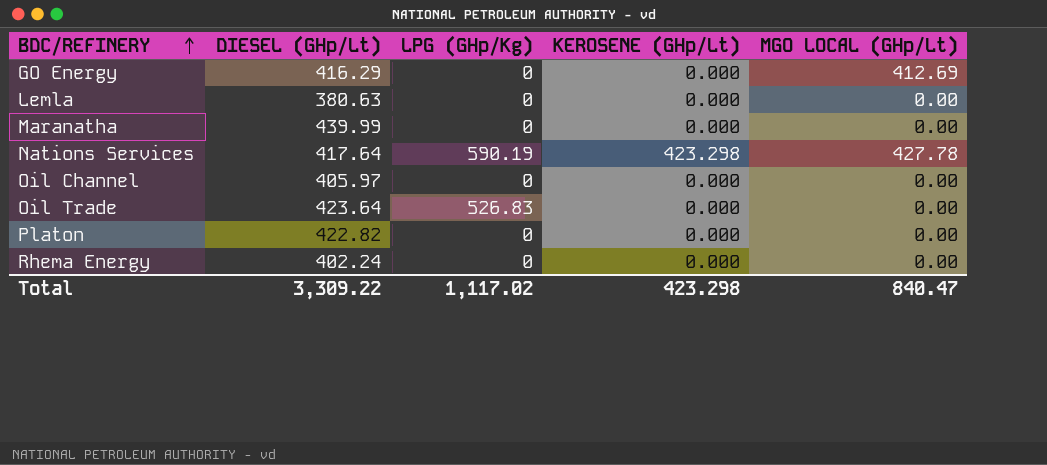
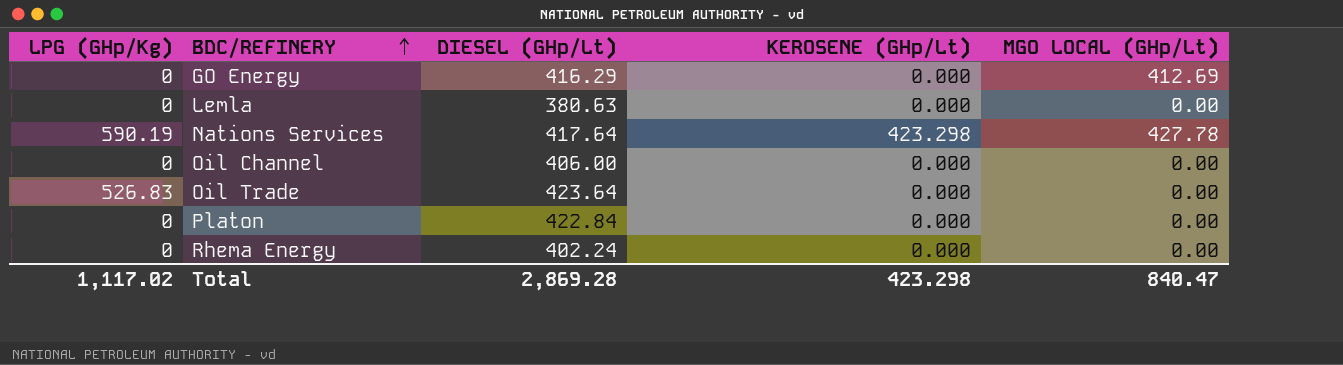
column LPG (GHp/Kg) | position: 3 -> 1
row Maranatha: 439.99 | 0 | 0.000 | 0.00 -> none
Oil Channel | DIESEL (GHp/Lt): 405.97 -> 406.00
Platon | DIESEL (GHp/Lt): 422.82 -> 422.84
Total | DIESEL (GHp/Lt): 3,309.22 -> 2,869.28

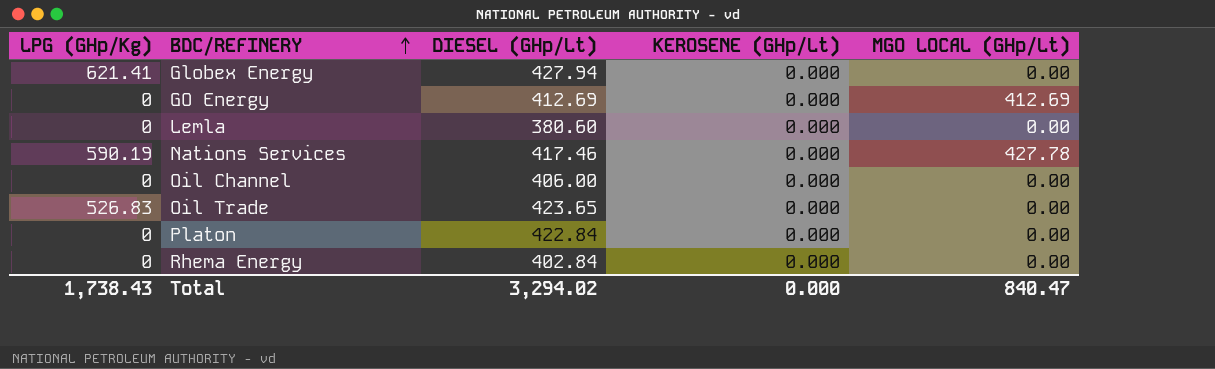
row Globex Energy: none -> 621.41 | 427.94 | 0.000 | 0.00
GO Energy | DIESEL (GHp/Lt): 416.29 -> 412.69
Lemla | DIESEL (GHp/Lt): 380.63 -> 380.60
Nations Services | DIESEL (GHp/Lt): 417.64 -> 417.46
Nations Services | KEROSENE (GHp/Lt): 423.298 -> 0.000
Oil Trade | DIESEL (GHp/Lt): 423.64 -> 423.65
Rhema Energy | DIESEL (GHp/Lt): 402.24 -> 402.84
Total | LPG (GHp/Kg): 1,117.02 -> 1,738.43
Total | DIESEL (GHp/Lt): 2,869.28 -> 3,294.02
Total | KEROSENE (GHp/Lt): 423.298 -> 0.000

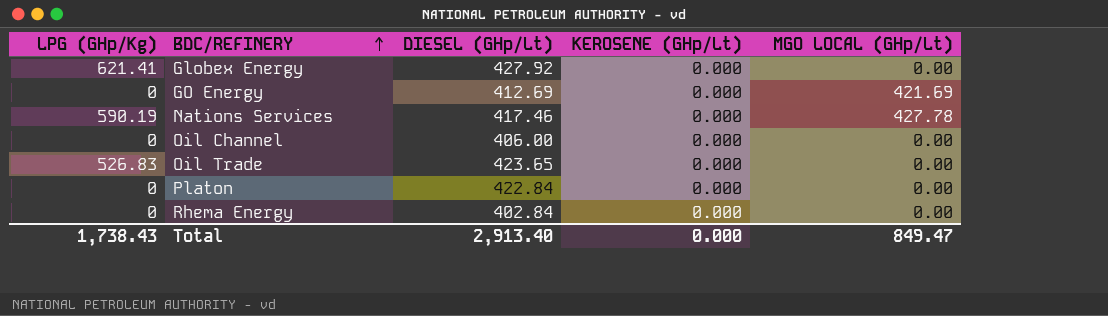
row Lemla: 0 | 380.60 | 0.000 | 0.00 -> none
Globex Energy | DIESEL (GHp/Lt): 427.94 -> 427.92
GO Energy | MGO LOCAL (GHp/Lt): 412.69 -> 421.69
Total | DIESEL (GHp/Lt): 3,294.02 -> 2,913.40
Total | MGO LOCAL (GHp/Lt): 840.47 -> 849.47

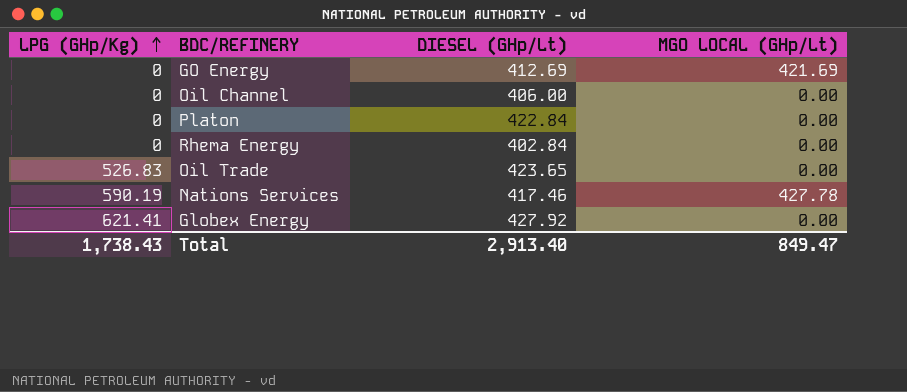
row order: BDC/REFINERY ascending -> LPG (GHp/Kg) ascending
column KEROSENE (GHp/Lt) | position: 4 -> none

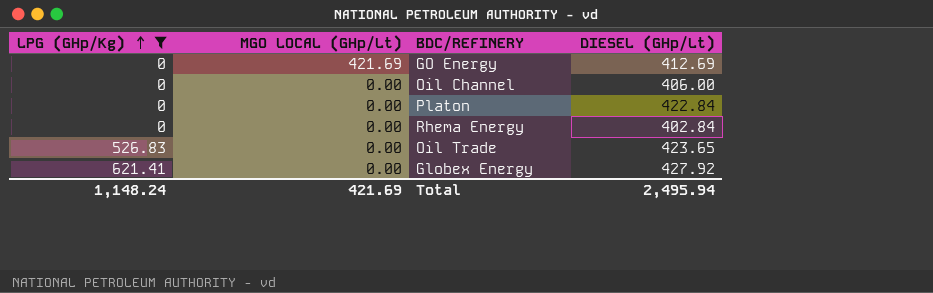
filter: none -> LPG (GHp/Kg) != 590.19
column MGO LOCAL (GHp/Lt) | position: 4 -> 2
Total | LPG (GHp/Kg): 1,738.43 -> 1,148.24
Total | MGO LOCAL (GHp/Lt): 849.47 -> 421.69
Total | DIESEL (GHp/Lt): 2,913.40 -> 2,495.94

